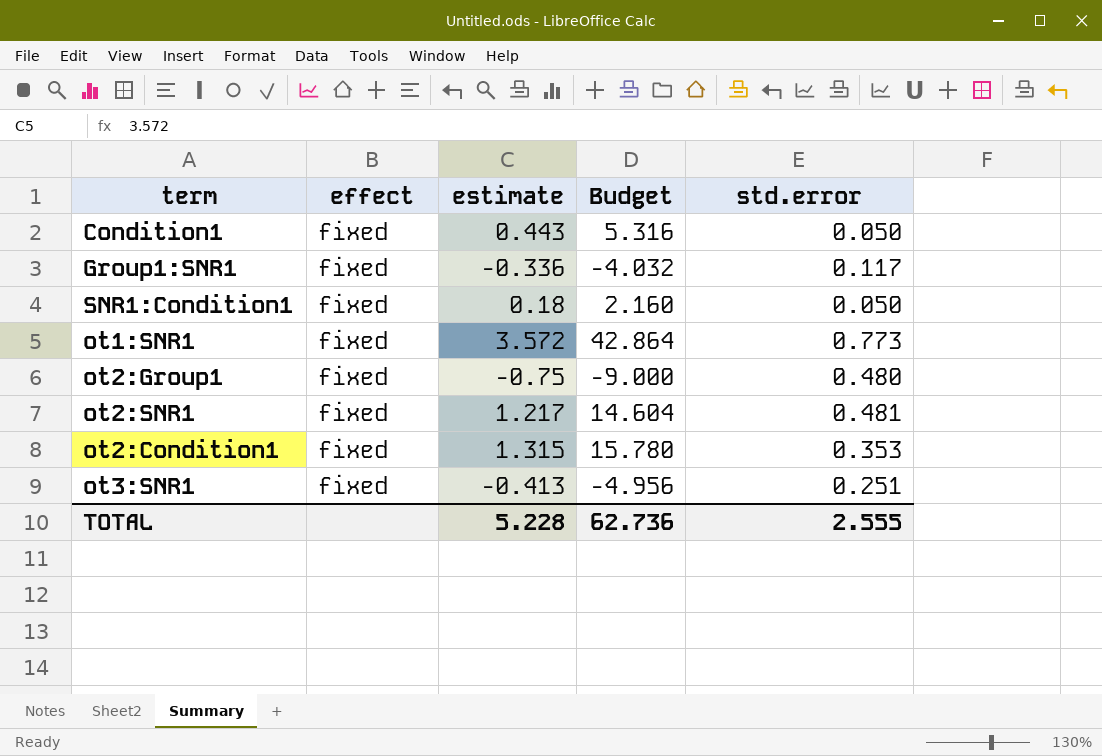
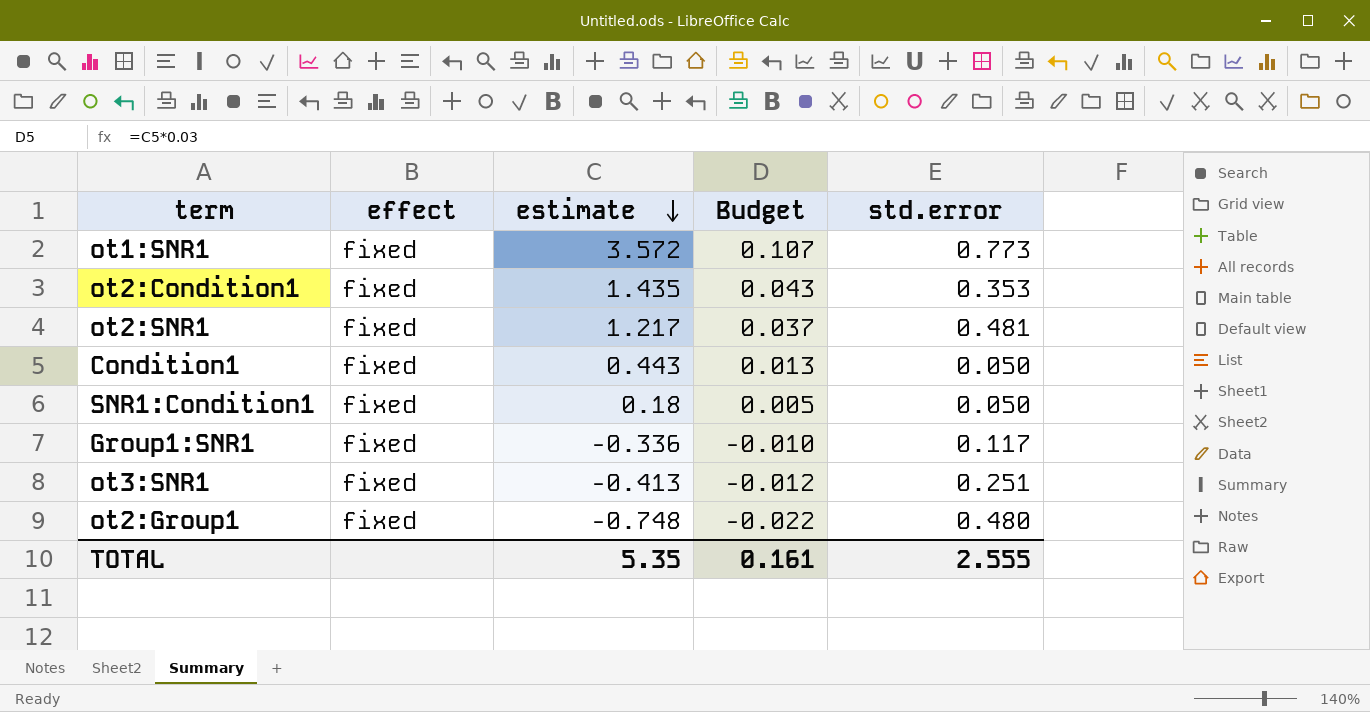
row order: none -> estimate descending
column Budget | formula: [estimate] * 12 -> [estimate] * 0.03
ot2:Condition1 | estimate: 1.315 -> 1.435
ot2:Group1 | estimate: -0.75 -> -0.748
TOTAL | estimate: 5.228 -> 5.35
TOTAL | Budget: 62.736 -> 0.161

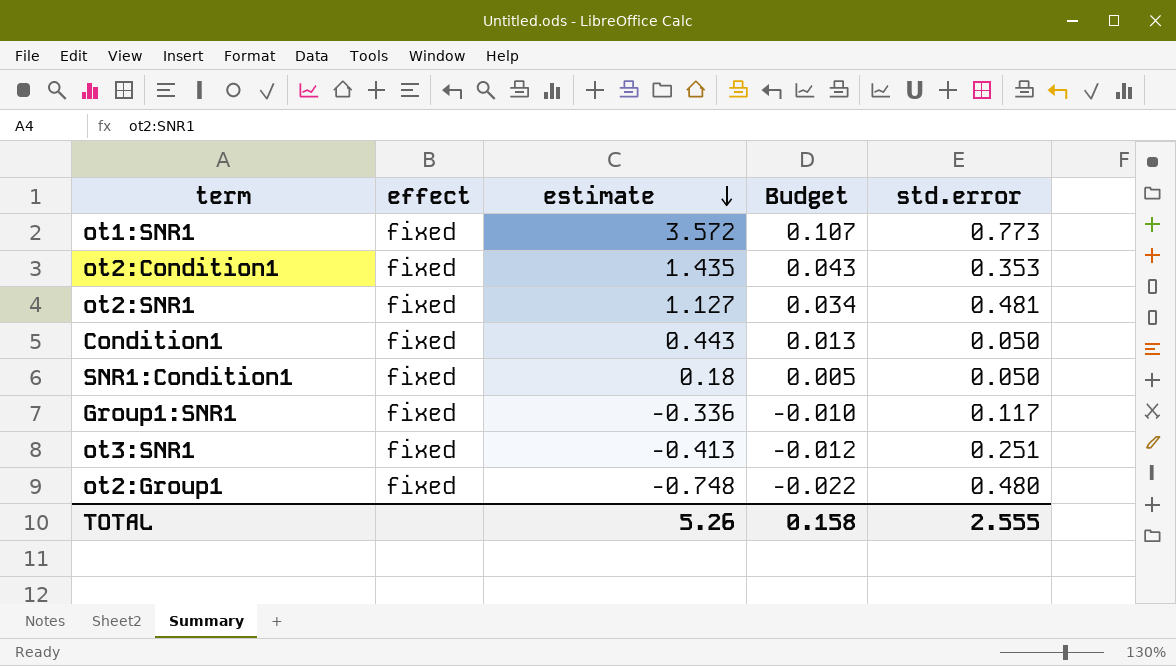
ot2:SNR1 | estimate: 1.217 -> 1.127
ot2:SNR1 | Budget: 0.037 -> 0.034
TOTAL | estimate: 5.35 -> 5.26
TOTAL | Budget: 0.161 -> 0.158

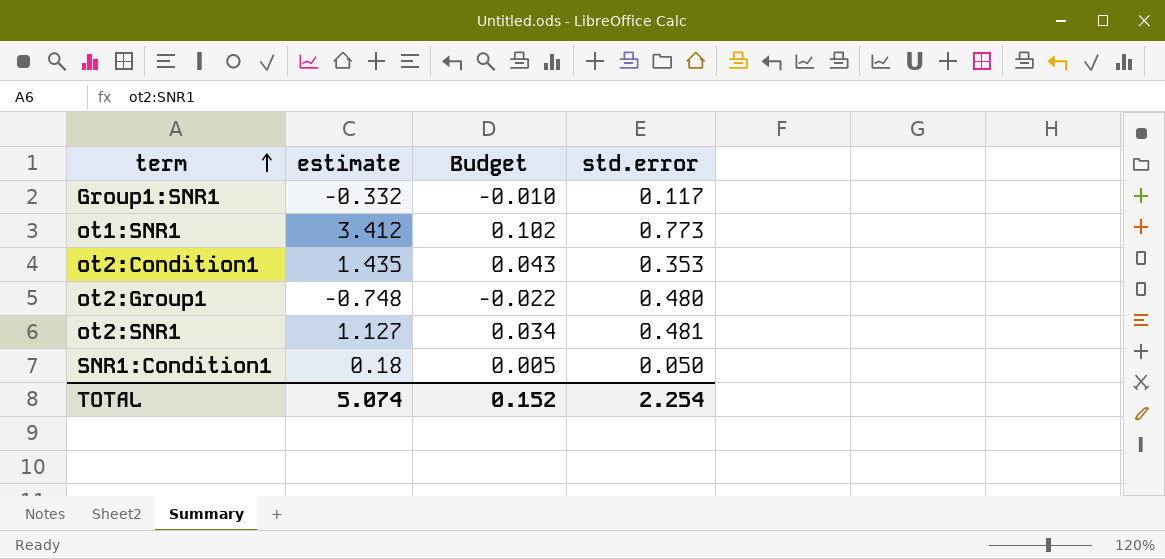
row order: estimate descending -> term ascending
column effect | position: 2 -> none
row Condition1: fixed | 0.443 | 0.013 | 0.050 -> none
row ot3:SNR1: fixed | -0.413 | -0.012 | 0.251 -> none
Group1:SNR1 | estimate: -0.336 -> -0.332
ot1:SNR1 | estimate: 3.572 -> 3.412
ot1:SNR1 | Budget: 0.107 -> 0.102
TOTAL | estimate: 5.26 -> 5.074
TOTAL | Budget: 0.158 -> 0.152
TOTAL | std.error: 2.555 -> 2.254

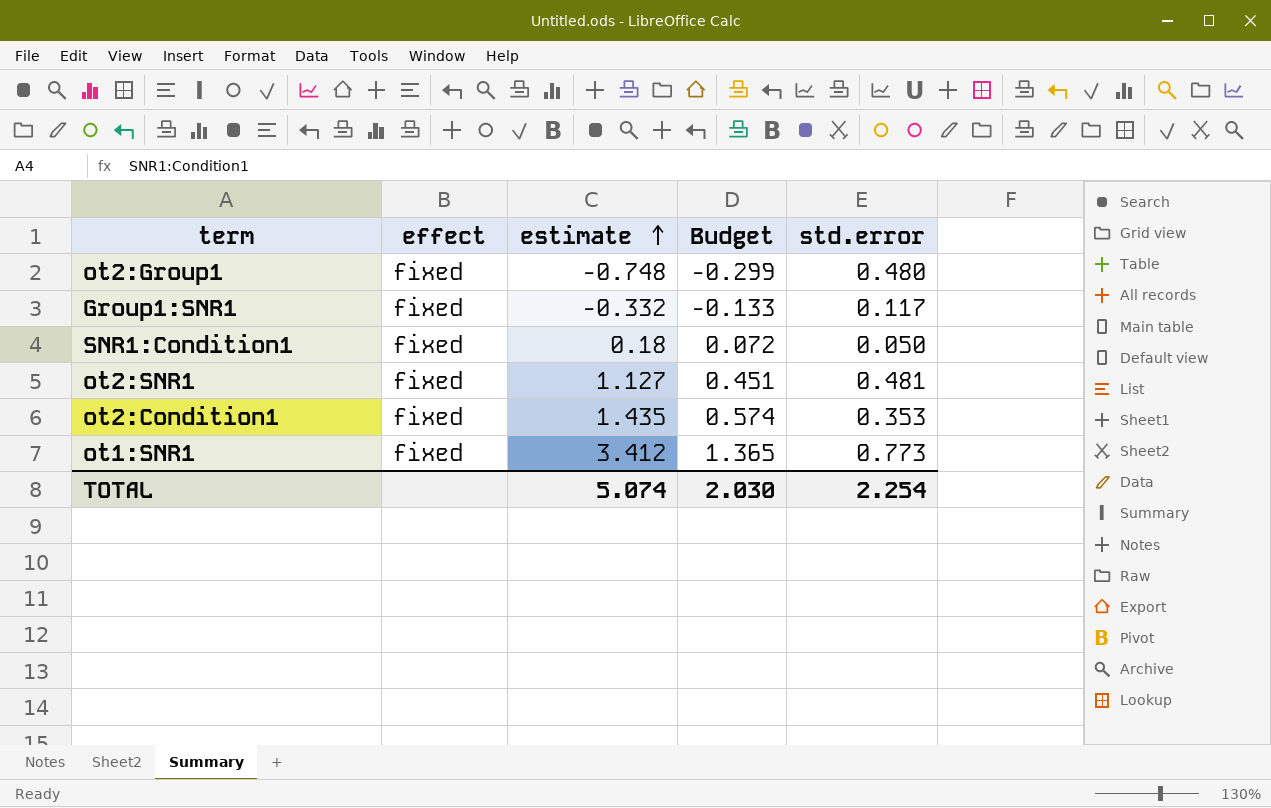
row order: term ascending -> estimate ascending
column effect | position: none -> 2
column Budget | formula: [estimate] * 0.03 -> [estimate] * 0.4
TOTAL | Budget: 0.152 -> 2.030

